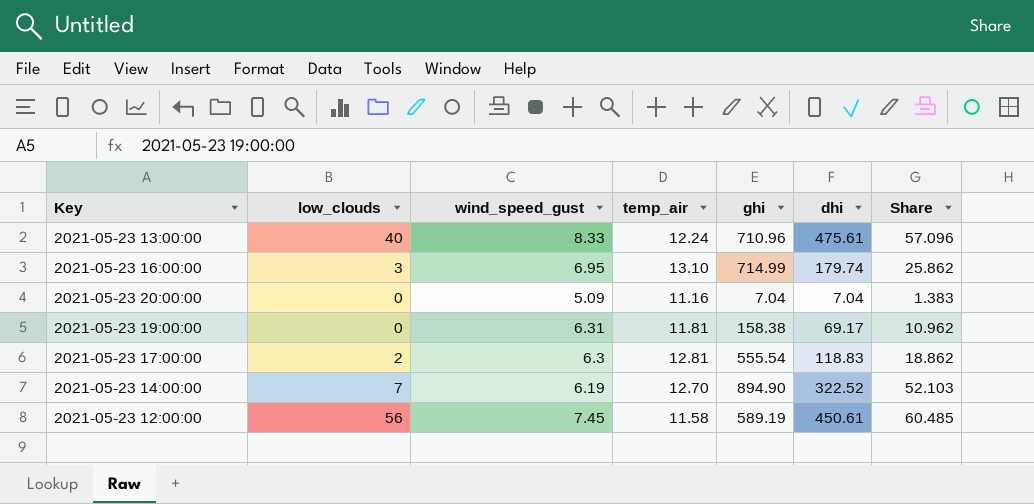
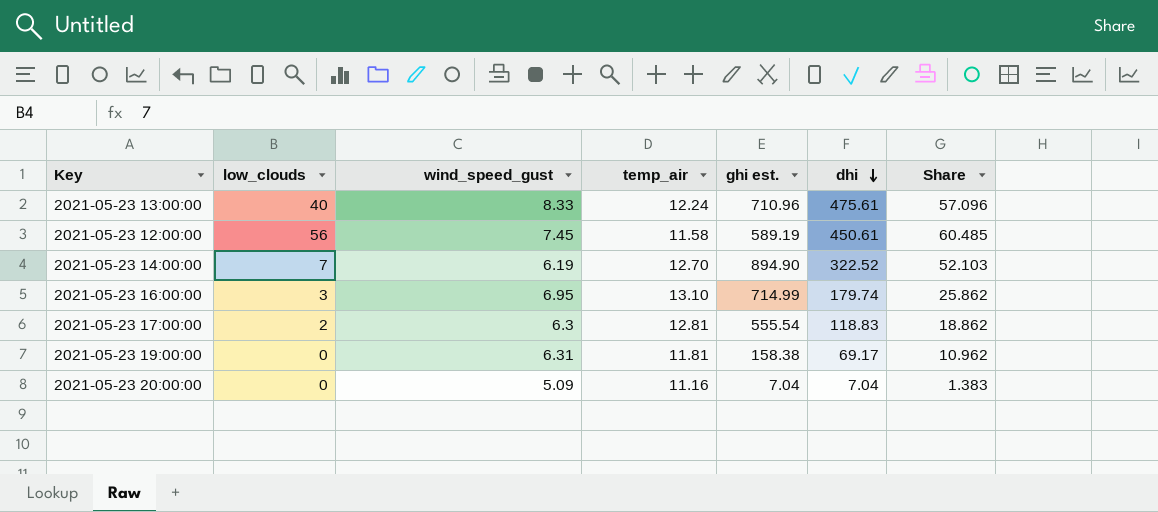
row order: none -> dhi descending
column name: ghi -> ghi est.

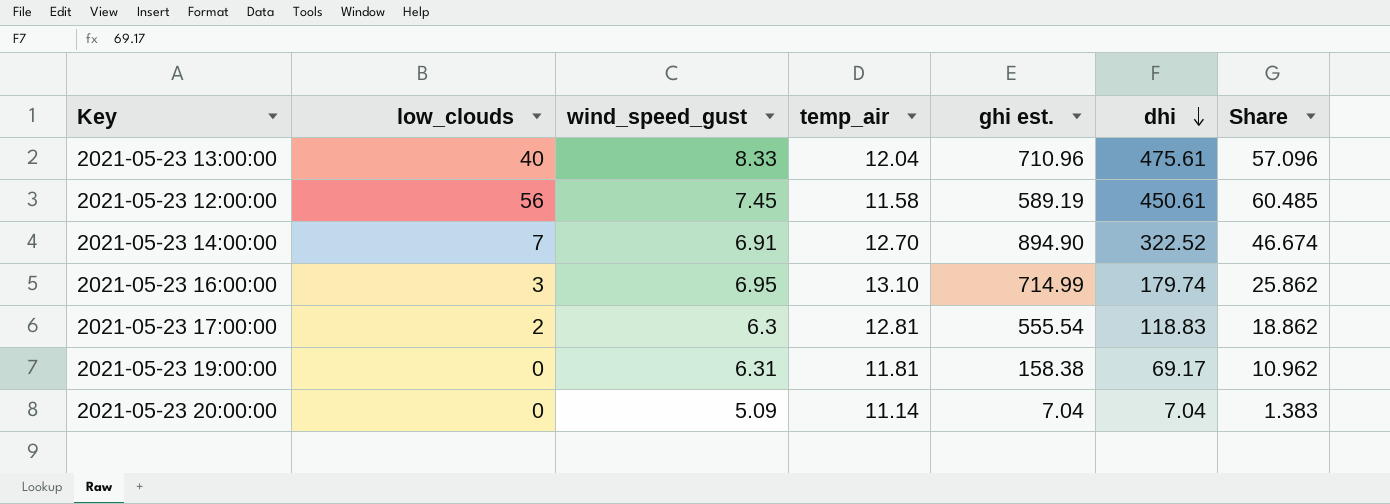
2021-05-23 13:00:00 | temp_air: 12.24 -> 12.04
2021-05-23 14:00:00 | wind_speed_gust: 6.19 -> 6.91
2021-05-23 14:00:00 | Share: 52.103 -> 46.674
2021-05-23 20:00:00 | temp_air: 11.16 -> 11.14

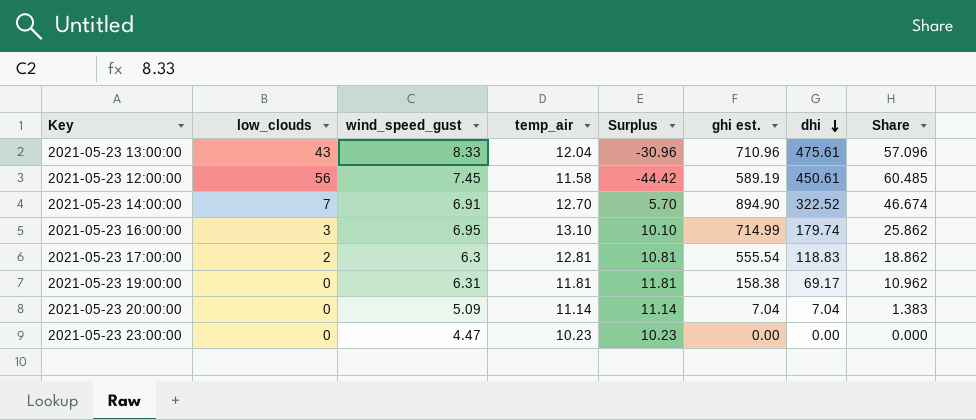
column Surplus | formula: none -> [temp_air] - [low_clouds]
2021-05-23 13:00:00 | low_clouds: 40 -> 43
row 2021-05-23 23:00:00: none -> 0 | 4.47 | 10.23 | 10.23 | 0.00 | 0.00 | 0.000

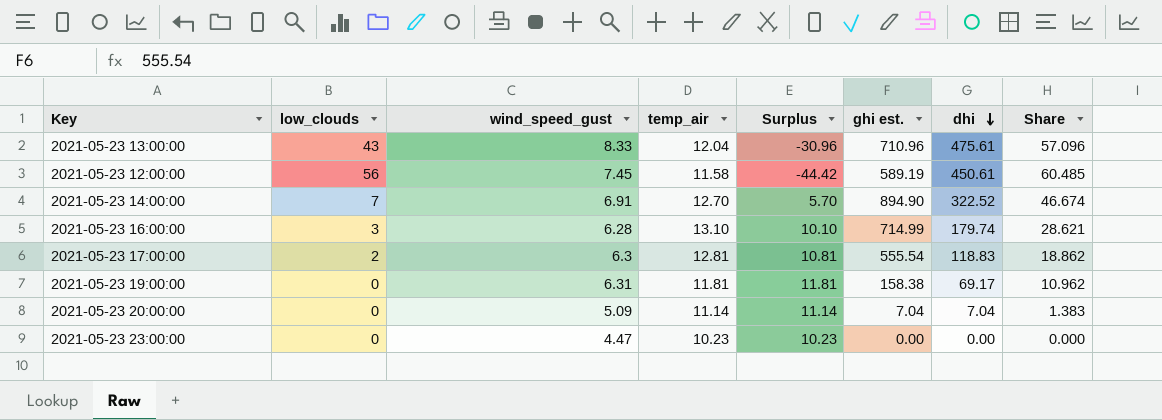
2021-05-23 16:00:00 | wind_speed_gust: 6.95 -> 6.28
2021-05-23 16:00:00 | Share: 25.862 -> 28.621

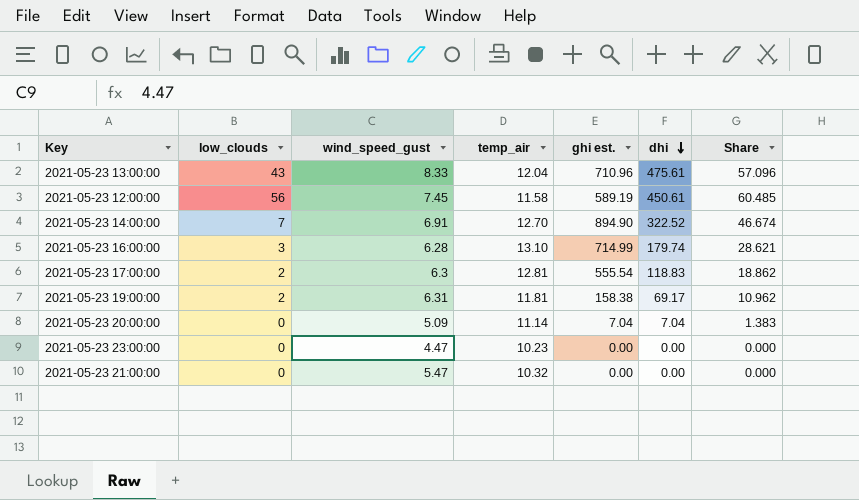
column Surplus | formula: [temp_air] - [low_clouds] -> none
2021-05-23 19:00:00 | low_clouds: 0 -> 2
row 2021-05-23 21:00:00: none -> 0 | 5.47 | 10.32 | 0.00 | 0.00 | 0.000

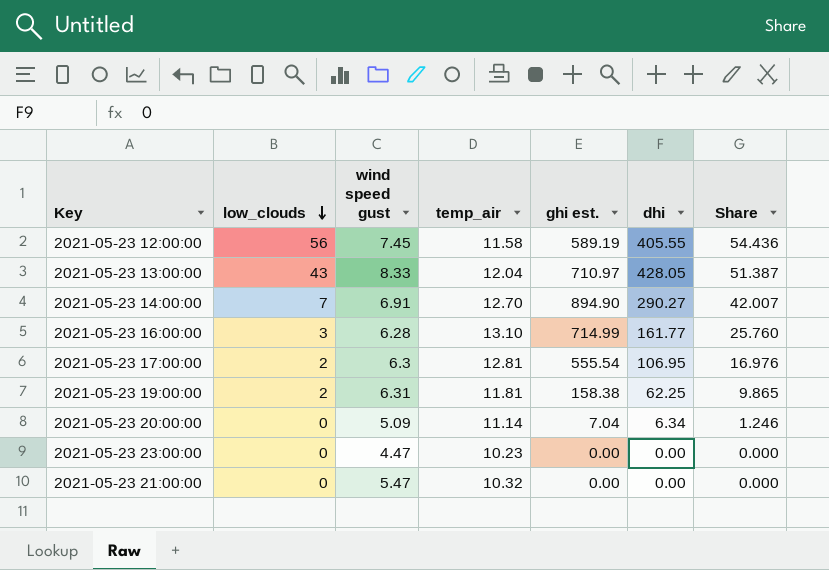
row order: dhi descending -> low_clouds descending
column name: wind_speed_gust -> wind speed gust
2021-05-23 12:00:00 | dhi: 450.61 -> 405.55
2021-05-23 12:00:00 | Share: 60.485 -> 54.436
2021-05-23 13:00:00 | ghi est.: 710.96 -> 710.97
2021-05-23 13:00:00 | dhi: 475.61 -> 428.05
2021-05-23 13:00:00 | Share: 57.096 -> 51.387
2021-05-23 14:00:00 | dhi: 322.52 -> 290.27
2021-05-23 14:00:00 | Share: 46.674 -> 42.007
2021-05-23 16:00:00 | dhi: 179.74 -> 161.77
2021-05-23 16:00:00 | Share: 28.621 -> 25.760
2021-05-23 17:00:00 | dhi: 118.83 -> 106.95
2021-05-23 17:00:00 | Share: 18.862 -> 16.976
2021-05-23 19:00:00 | dhi: 69.17 -> 62.25
2021-05-23 19:00:00 | Share: 10.962 -> 9.865
2021-05-23 20:00:00 | dhi: 7.04 -> 6.34
2021-05-23 20:00:00 | Share: 1.383 -> 1.246

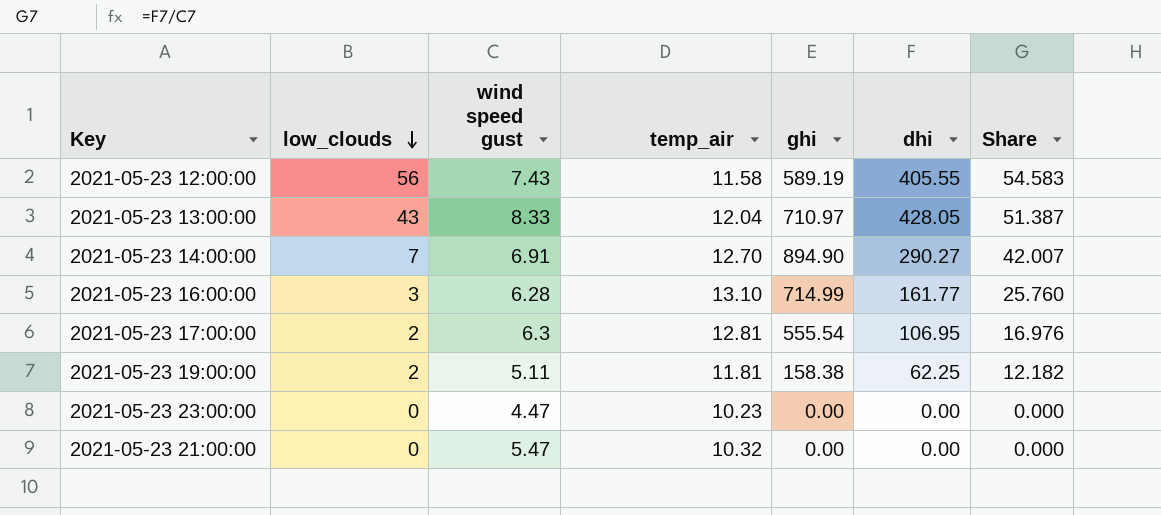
column name: ghi est. -> ghi
row 2021-05-23 20:00:00: 0 | 5.09 | 11.14 | 7.04 | 6.34 | 1.246 -> none
2021-05-23 12:00:00 | wind speed gust: 7.45 -> 7.43
2021-05-23 12:00:00 | Share: 54.436 -> 54.583
2021-05-23 19:00:00 | wind speed gust: 6.31 -> 5.11
2021-05-23 19:00:00 | Share: 9.865 -> 12.182

